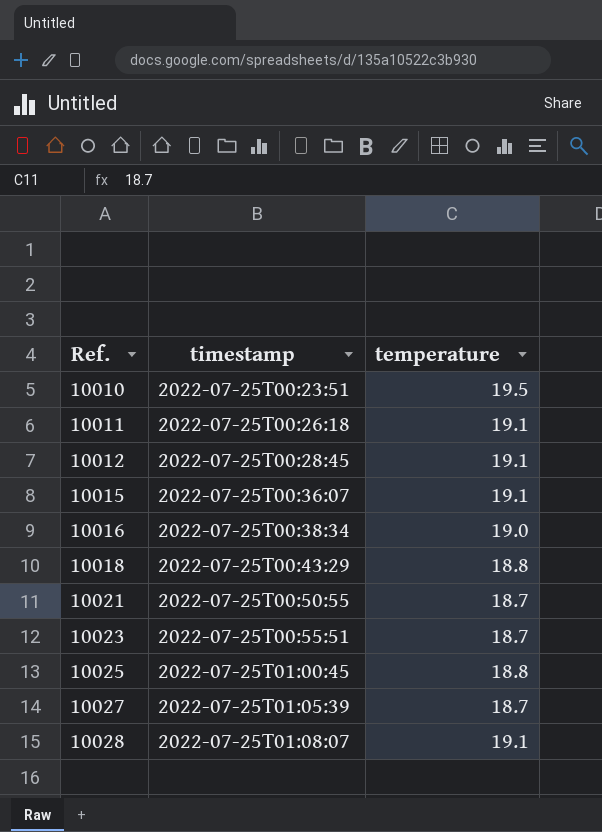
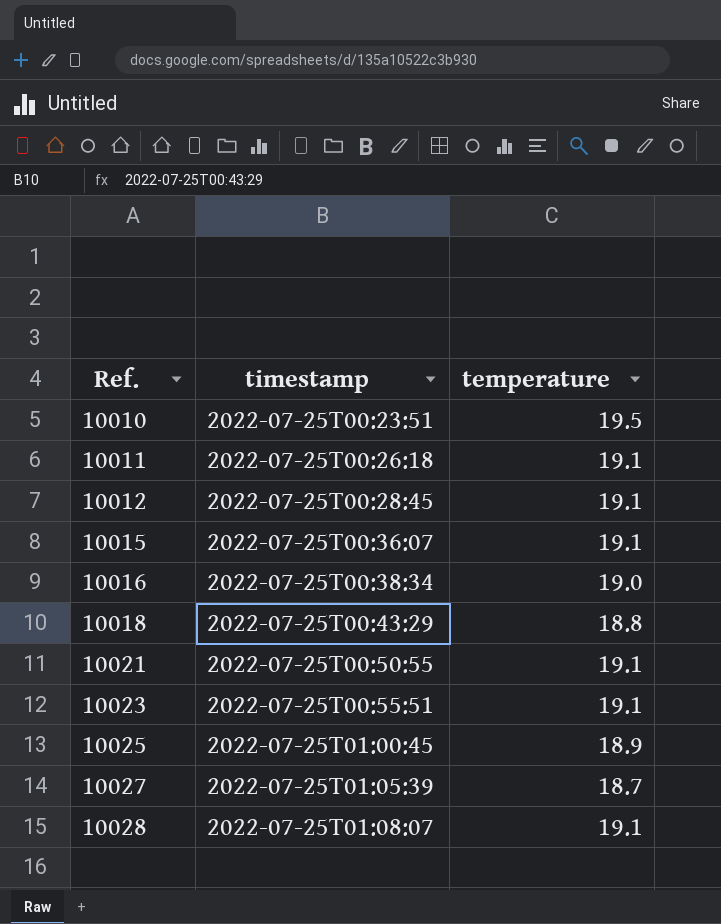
10021 | temperature: 18.7 -> 19.1
10023 | temperature: 18.7 -> 19.1
10025 | temperature: 18.8 -> 18.9

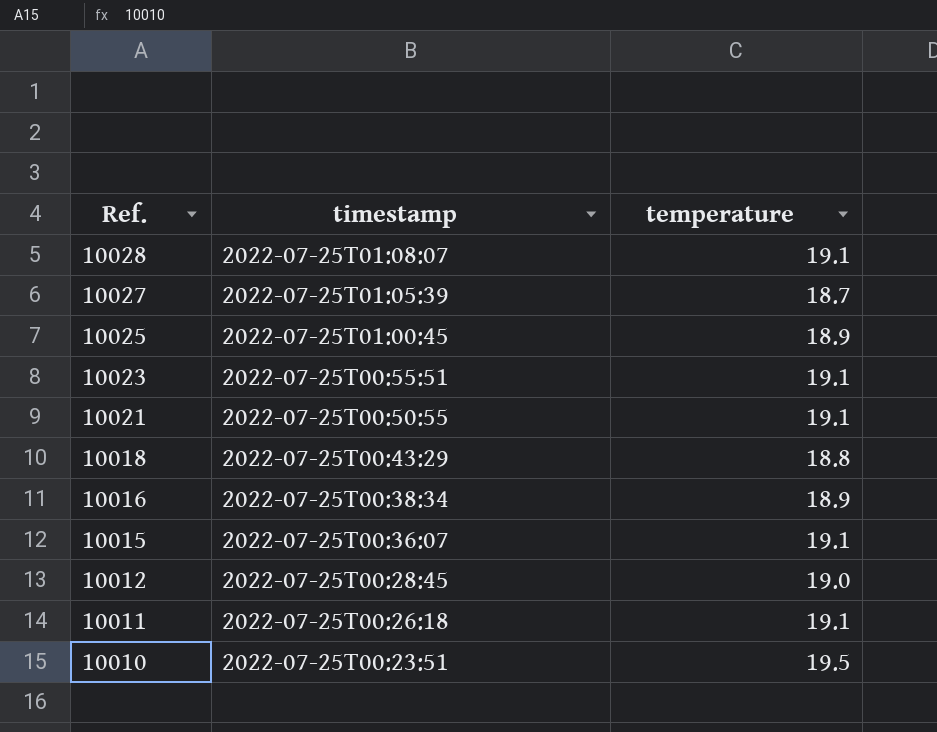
row order: Ref. ascending -> Ref. descending
10016 | temperature: 19.0 -> 18.9
10012 | temperature: 19.1 -> 19.0

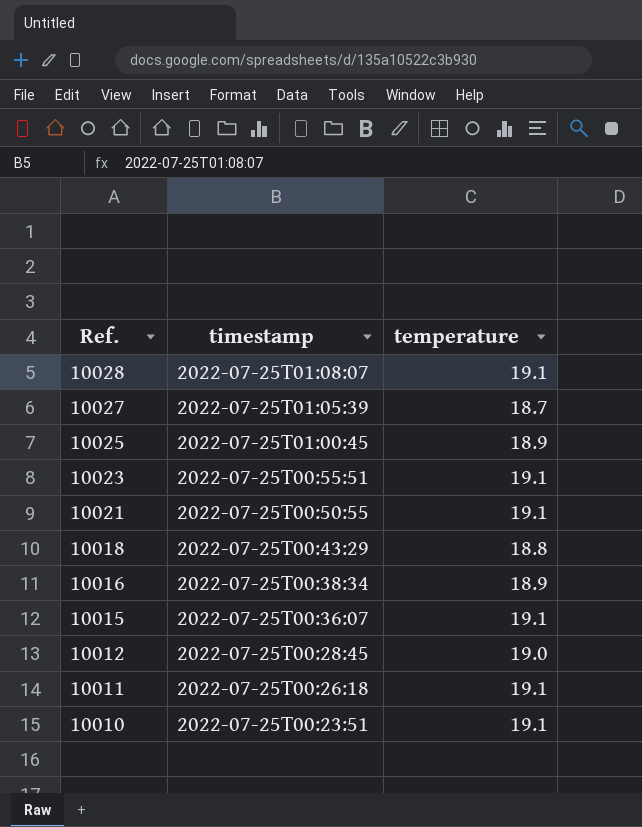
10010 | temperature: 19.5 -> 19.1

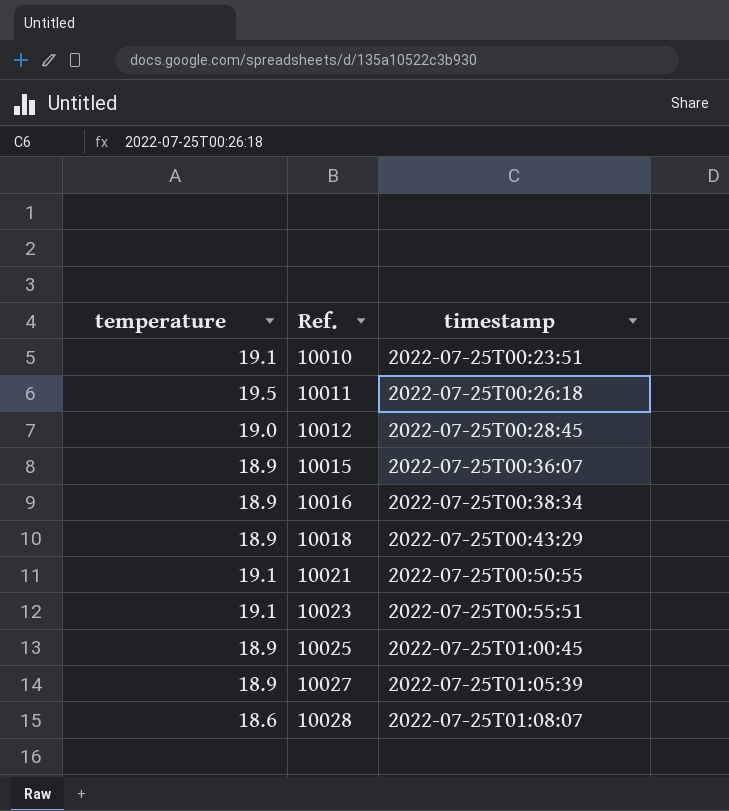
row order: Ref. descending -> Ref. ascending
column temperature | position: 3 -> 1
10011 | temperature: 19.1 -> 19.5
10015 | temperature: 19.1 -> 18.9
10018 | temperature: 18.8 -> 18.9
10027 | temperature: 18.7 -> 18.9
10028 | temperature: 19.1 -> 18.6

